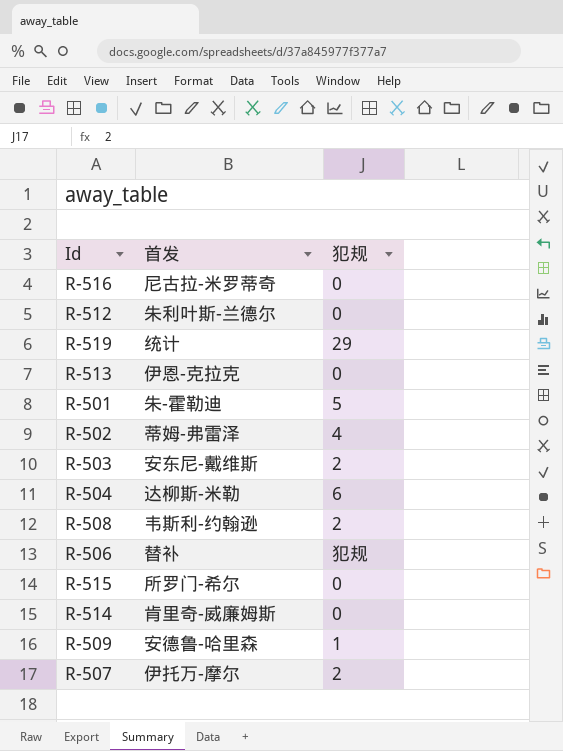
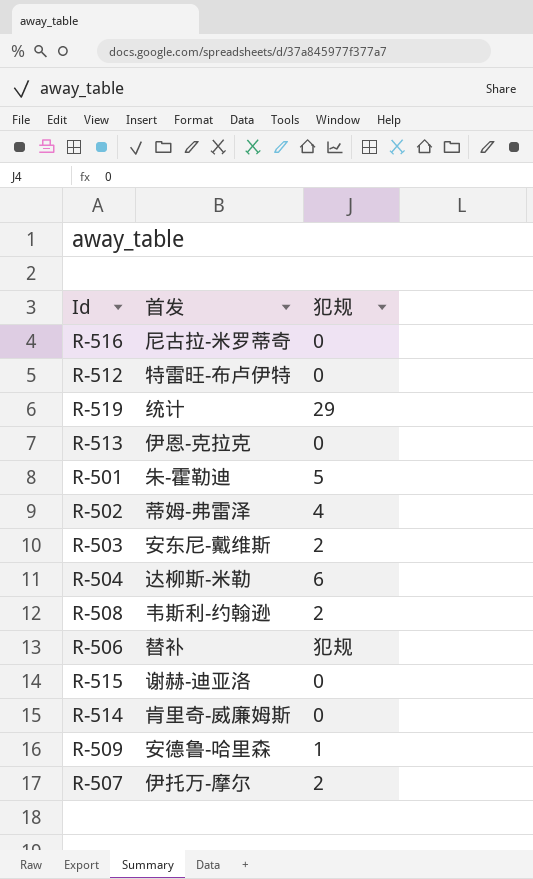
R-512 | 首发: 朱利叶斯-兰德尔 -> 特雷旺-布卢伊特
R-515 | 首发: 所罗门-希尔 -> 谢赫-迪亚洛

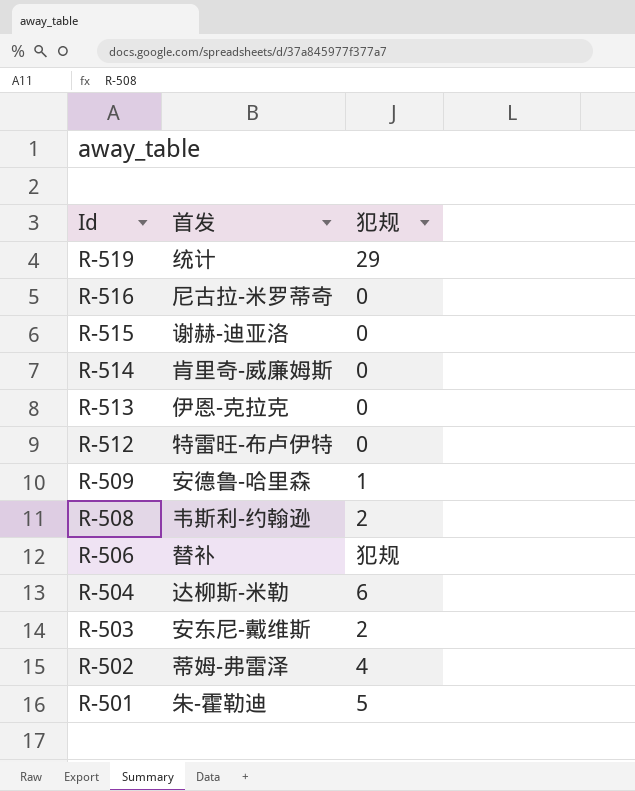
row order: none -> Id descending
row R-507: 伊托万-摩尔 | 2 -> none

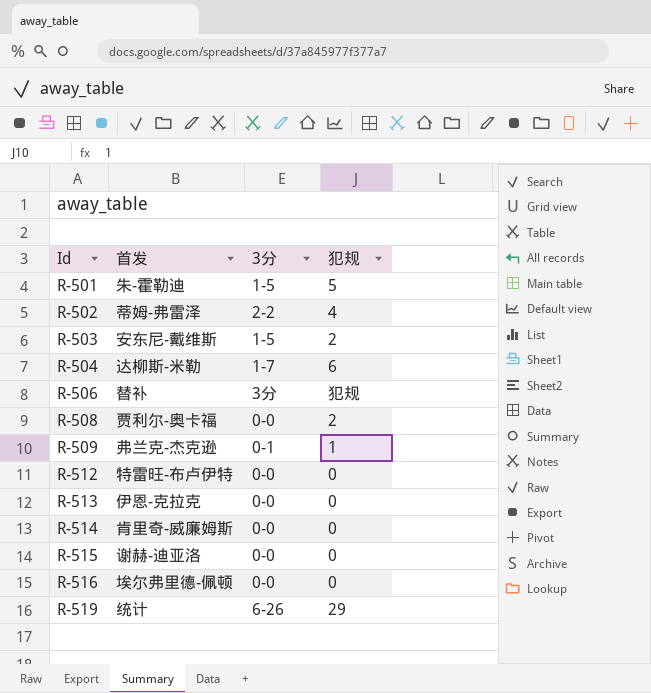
row order: Id descending -> Id ascending
column 3分 | position: none -> 3
R-508 | 首发: 韦斯利-约翰逊 -> 贾利尔-奥卡福
R-509 | 首发: 安德鲁-哈里森 -> 弗兰克-杰克逊
R-516 | 首发: 尼古拉-米罗蒂奇 -> 埃尔弗里德-佩顿

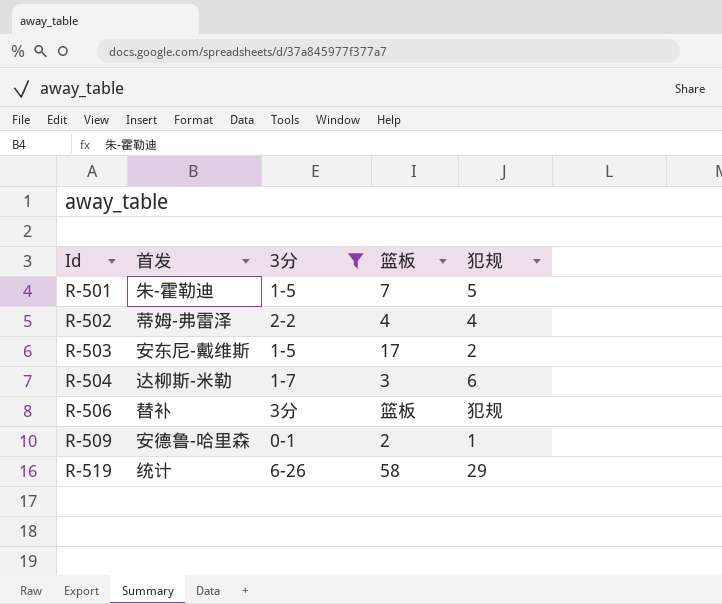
filter: none -> 3分 != 0-0
column 篮板 | position: none -> 4
R-509 | 首发: 弗兰克-杰克逊 -> 安德鲁-哈里森

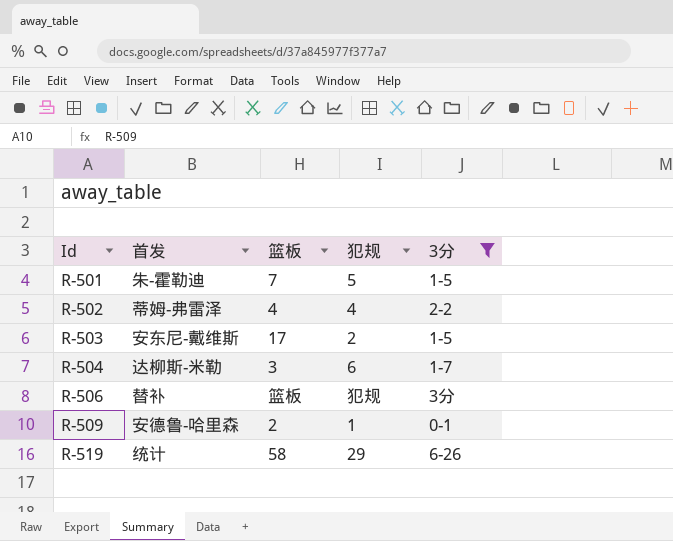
column 3分 | position: 3 -> 5

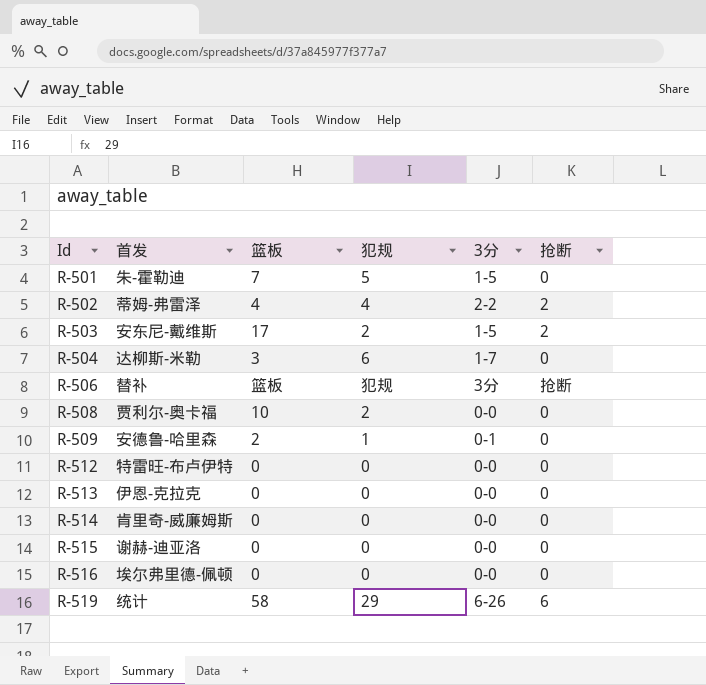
filter: 3分 != 0-0 -> none
column 抢断 | position: none -> 6

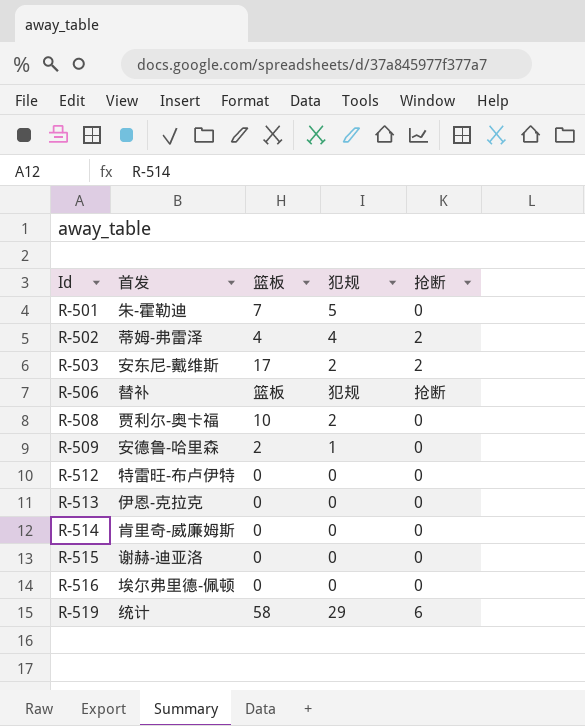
column 3分 | position: 5 -> none
row R-504: 达柳斯-米勒 | 3 | 6 | 1-7 | 0 -> none

